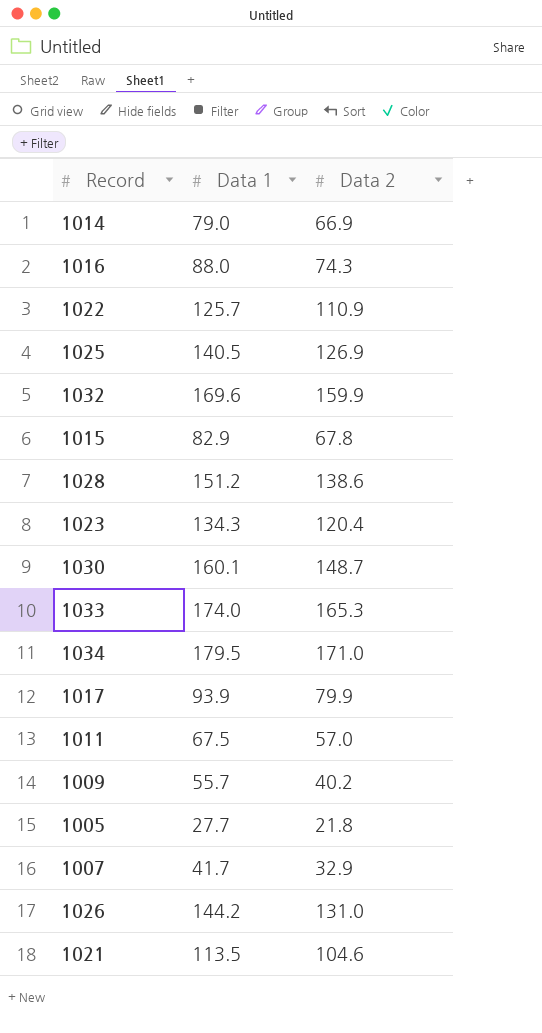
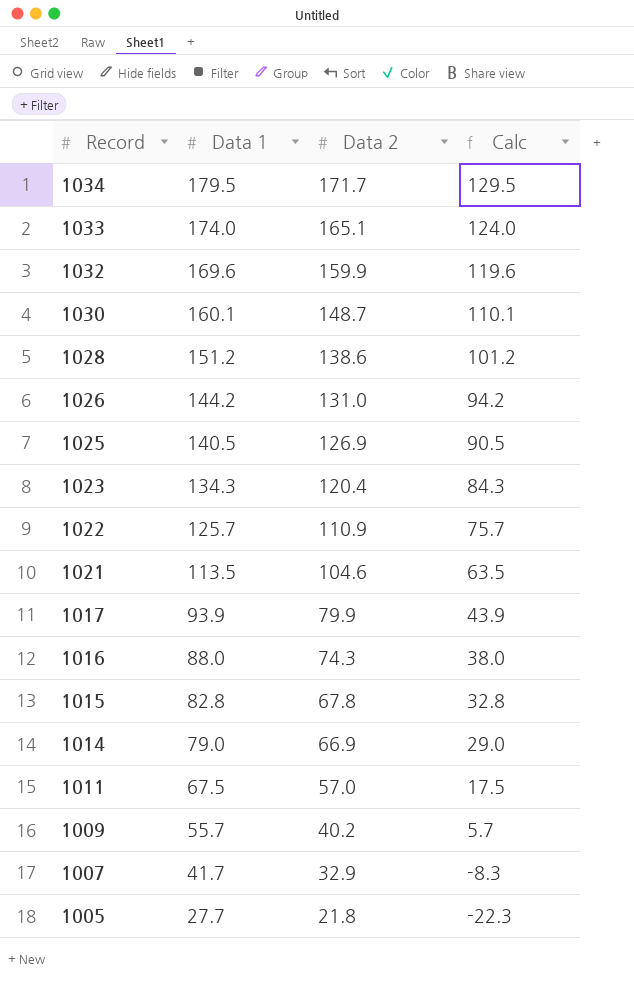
row order: none -> Record descending
column Calc | formula: none -> [Data 1] - 50
1034 | Data 2: 171.0 -> 171.7
1033 | Data 2: 165.3 -> 165.1
1015 | Data 1: 82.9 -> 82.8

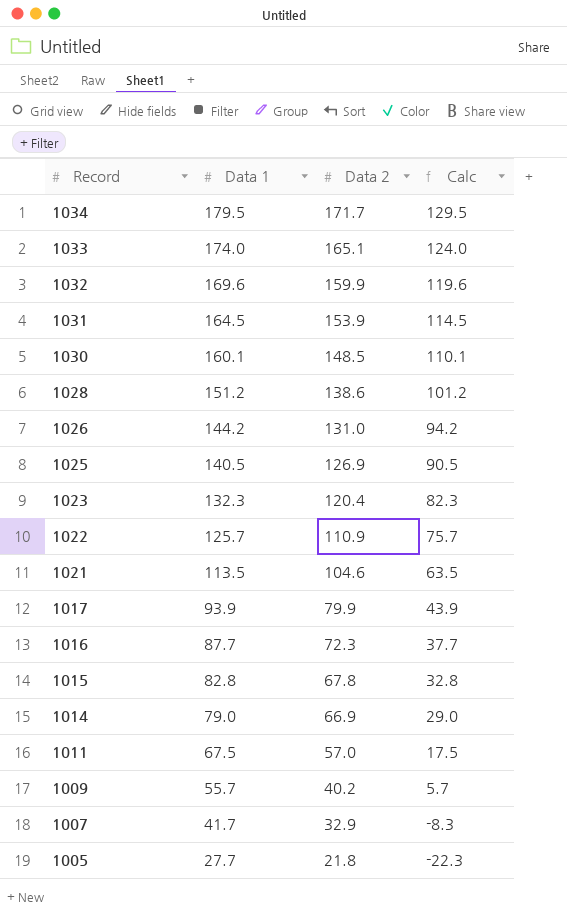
row 1031: none -> 164.5 | 153.9 | 114.5
1030 | Data 2: 148.7 -> 148.5
1023 | Data 1: 134.3 -> 132.3
1023 | Calc: 84.3 -> 82.3
1016 | Data 1: 88.0 -> 87.7
1016 | Data 2: 74.3 -> 72.3
1016 | Calc: 38.0 -> 37.7

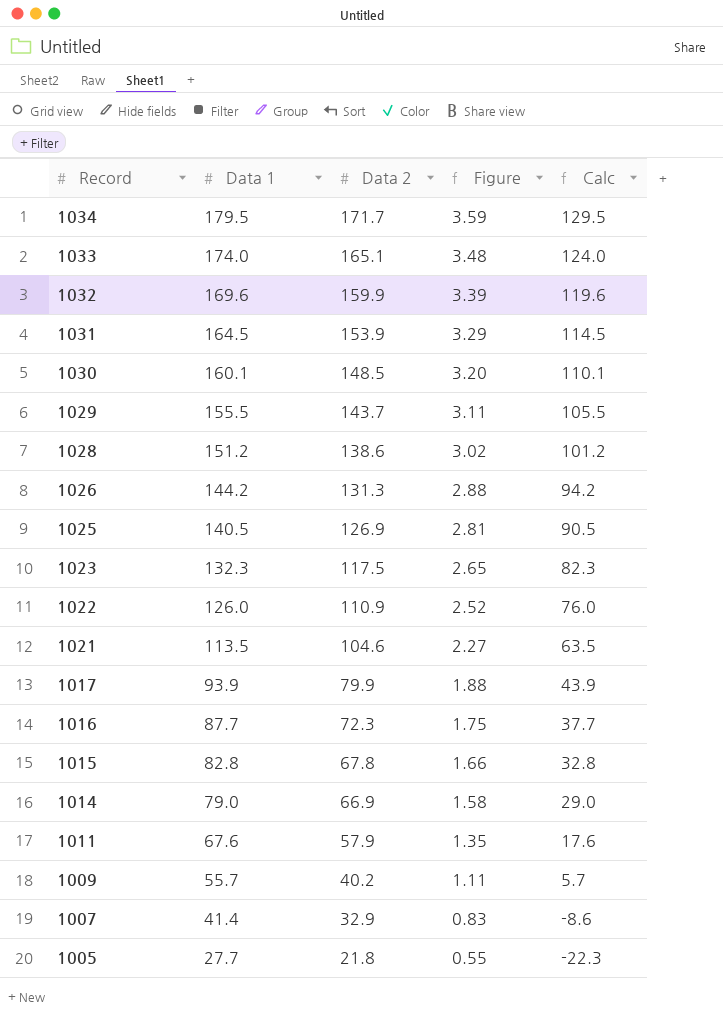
column Figure | formula: none -> [Data 1] * 0.02
row 1029: none -> 155.5 | 143.7 | 3.11 | 105.5
1026 | Data 2: 131.0 -> 131.3
1023 | Data 2: 120.4 -> 117.5
1022 | Data 1: 125.7 -> 126.0
1022 | Calc: 75.7 -> 76.0
1011 | Data 1: 67.5 -> 67.6
1011 | Data 2: 57.0 -> 57.9
1011 | Calc: 17.5 -> 17.6
1007 | Data 1: 41.7 -> 41.4
1007 | Calc: -8.3 -> -8.6

